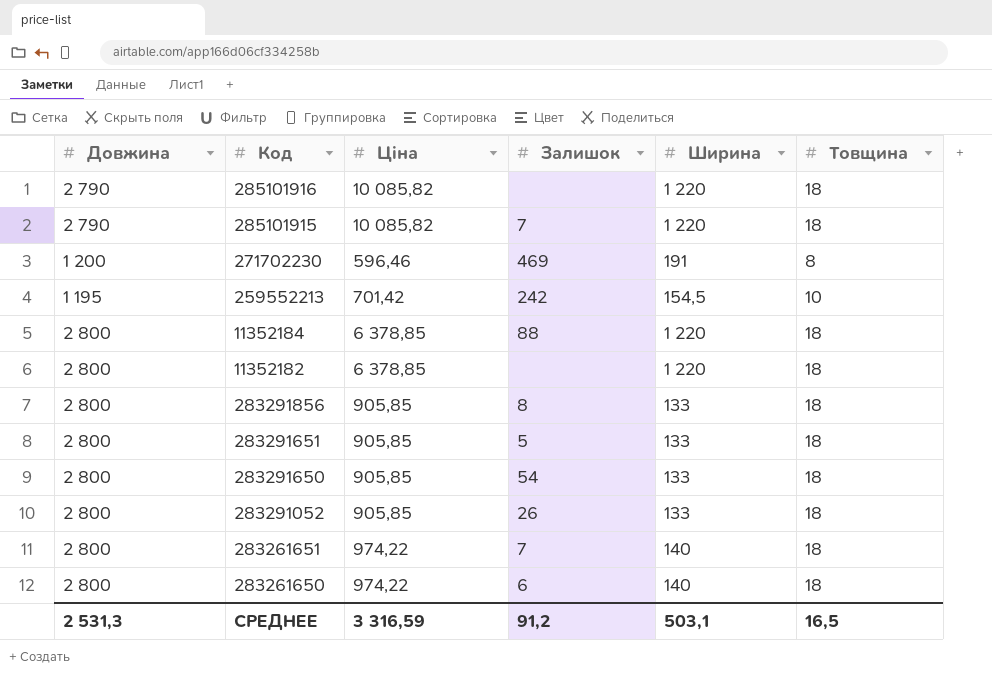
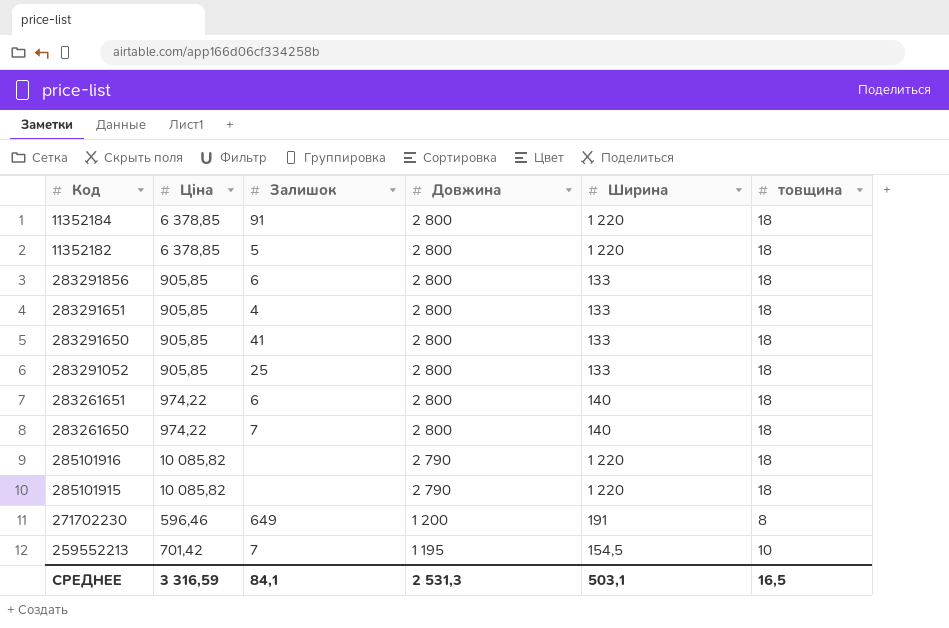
row order: none -> Довжина descending
column Довжина | position: 1 -> 4
column name: Товщина -> товщина
11352184 | Залишок: 88 -> 91
11352182 | Залишок: none -> 5
283291856 | Залишок: 8 -> 6
283291651 | Залишок: 5 -> 4
283291650 | Залишок: 54 -> 41
283291052 | Залишок: 26 -> 25
283261651 | Залишок: 7 -> 6
283261650 | Залишок: 6 -> 7
285101915 | Залишок: 7 -> none
271702230 | Залишок: 469 -> 649
259552213 | Залишок: 242 -> 7
СРЕДНЕЕ | Залишок: 91,2 -> 84,1

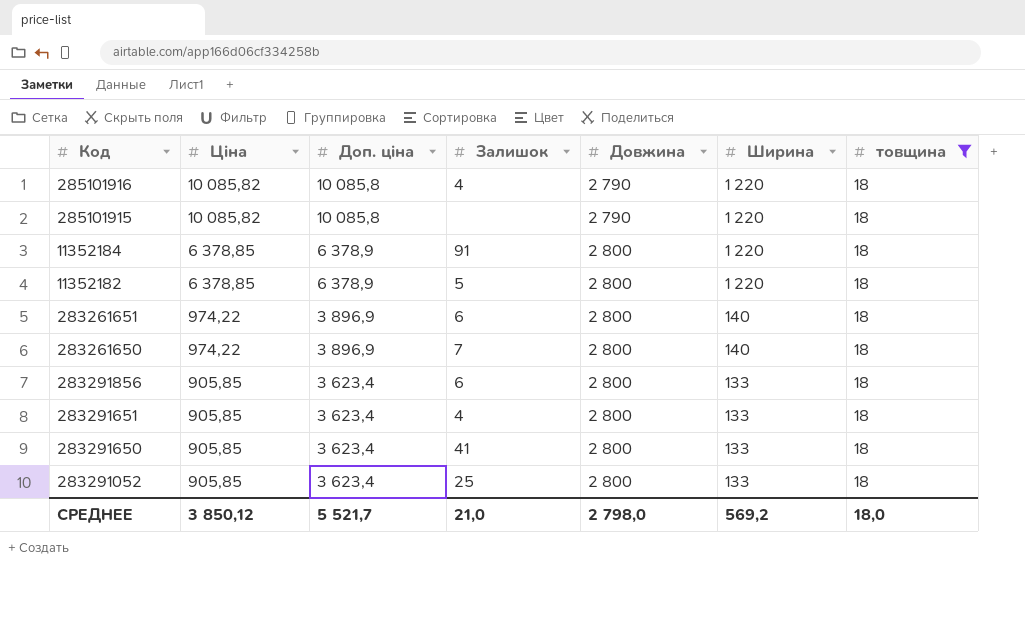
filter: none -> товщина = 18
row order: Довжина descending -> Ціна descending
column Доп. ціна | position: none -> 3
285101916 | Залишок: none -> 4
СРЕДНЕЕ | Ціна: 3 316,59 -> 3 850,12
СРЕДНЕЕ | Залишок: 84,1 -> 21,0
СРЕДНЕЕ | Довжина: 2 531,3 -> 2 798,0
СРЕДНЕЕ | Ширина: 503,1 -> 569,2
СРЕДНЕЕ | товщина: 16,5 -> 18,0

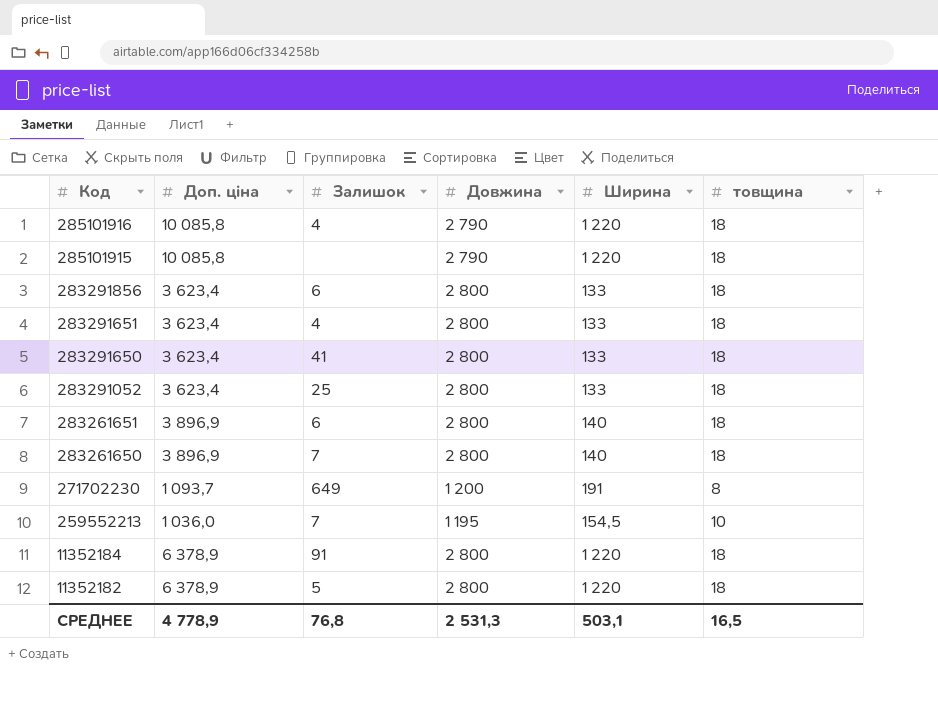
filter: товщина = 18 -> none
row order: Ціна descending -> Код descending
column Ціна | position: 2 -> none
СРЕДНЕЕ | Доп. ціна: 5 521,7 -> 4 778,9
СРЕДНЕЕ | Залишок: 21,0 -> 76,8
СРЕДНЕЕ | Довжина: 2 798,0 -> 2 531,3
СРЕДНЕЕ | Ширина: 569,2 -> 503,1
СРЕДНЕЕ | товщина: 18,0 -> 16,5

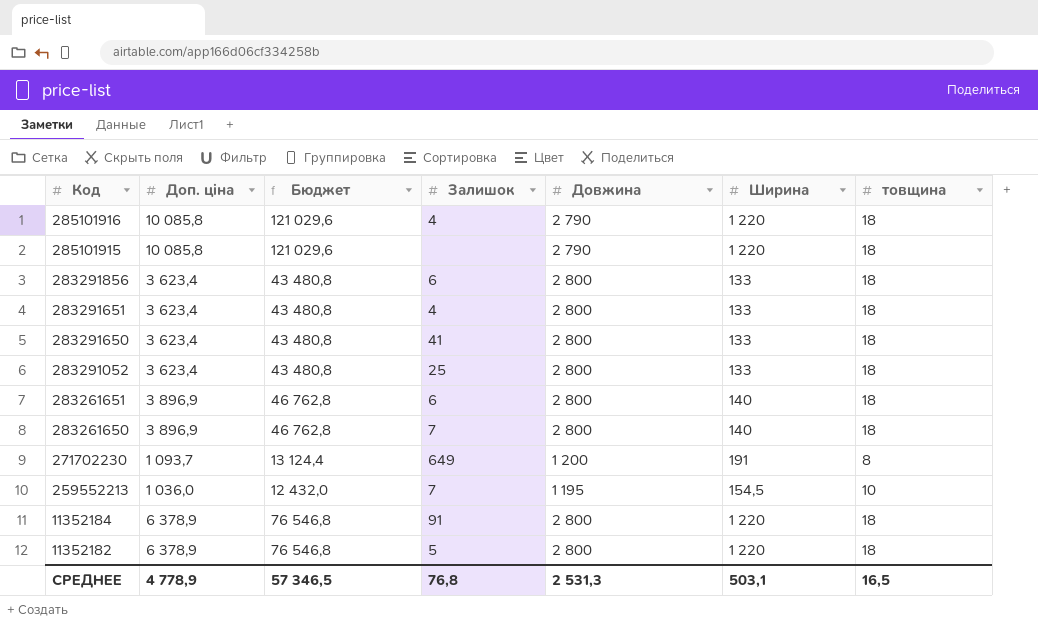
column Бюджет | formula: none -> [Доп. ціна] * 12

